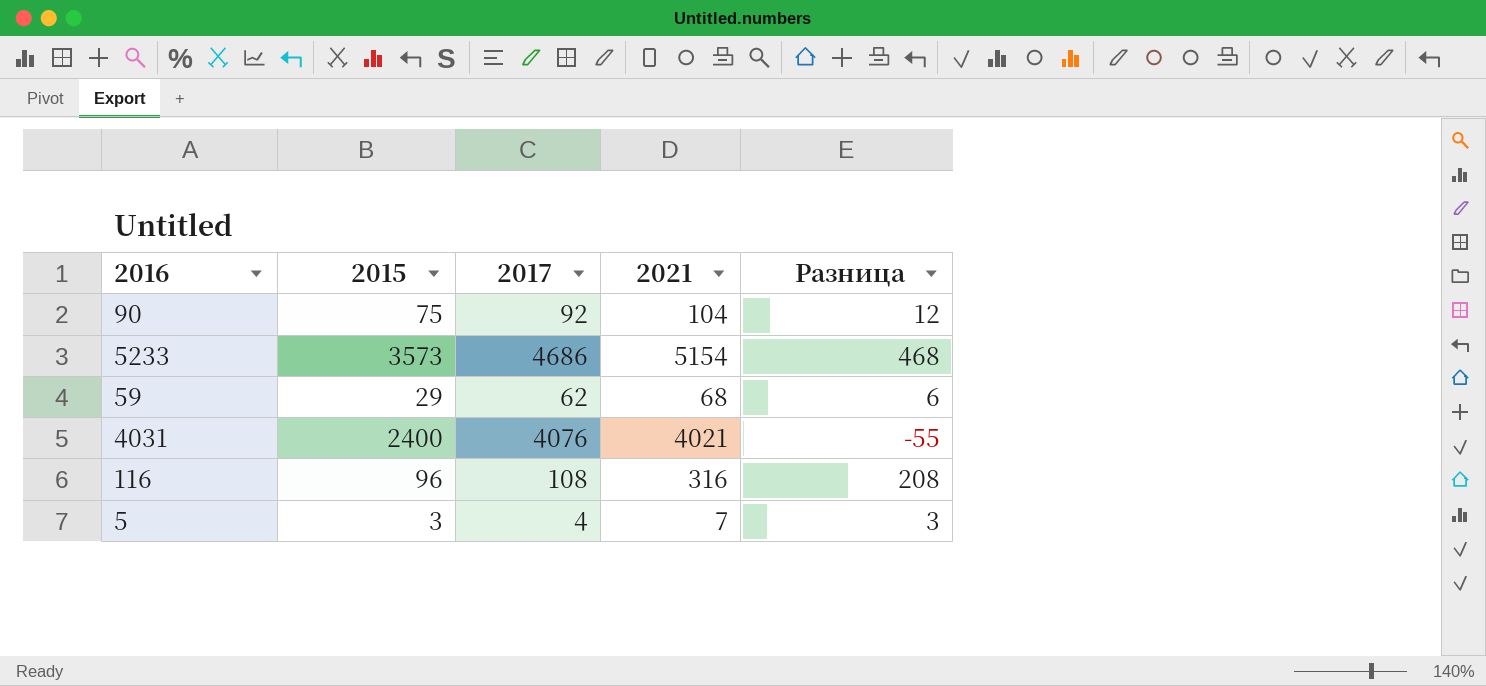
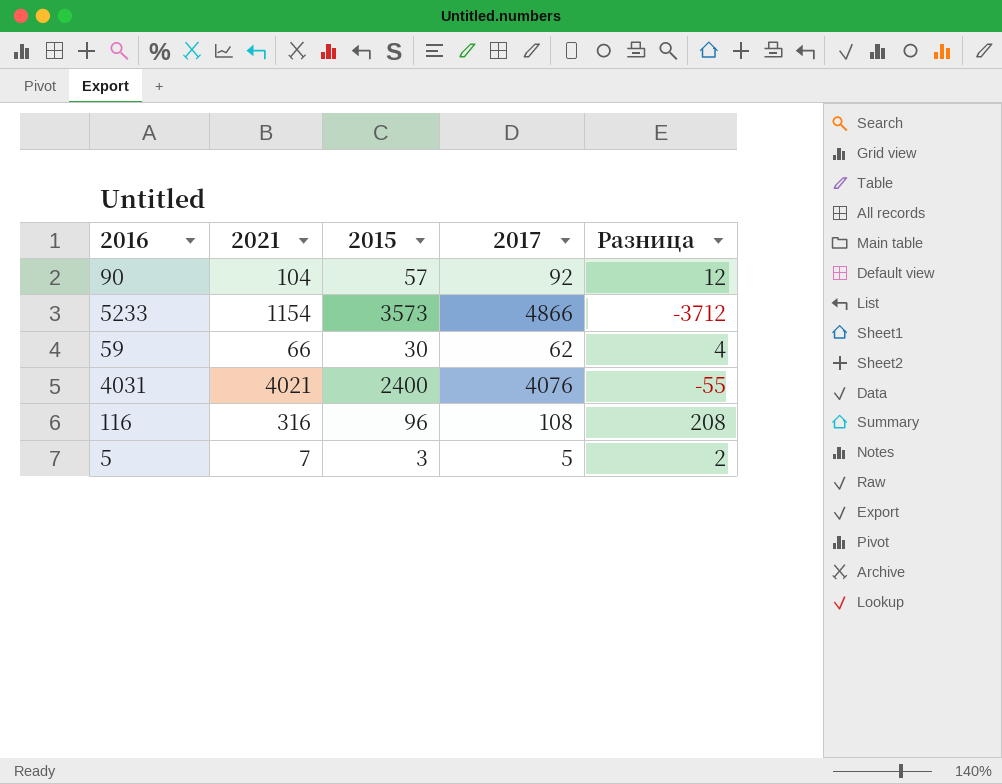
column 2021 | position: 4 -> 2
90 | 2015: 75 -> 57
5233 | 2021: 5154 -> 1154
5233 | 2017: 4686 -> 4866
5233 | Разница: 468 -> -3712
59 | 2021: 68 -> 66
59 | 2015: 29 -> 30
59 | Разница: 6 -> 4
5 | 2017: 4 -> 5
5 | Разница: 3 -> 2

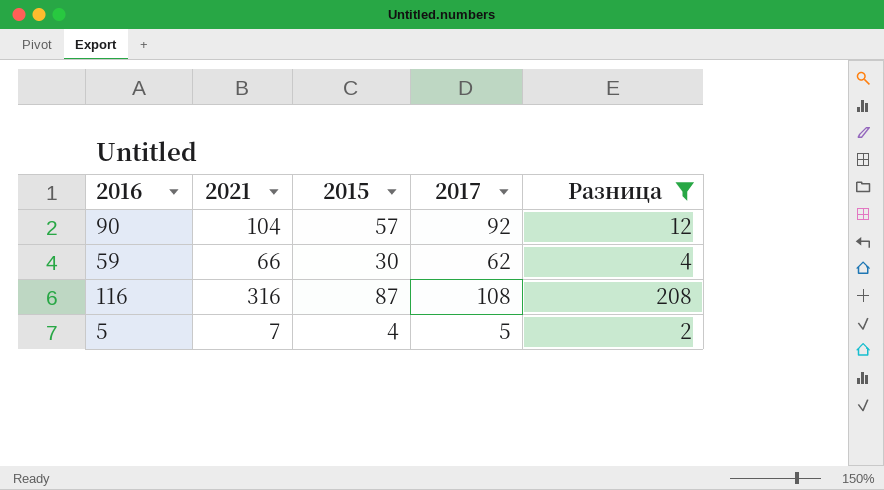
filter: none -> Разница >= 2
116 | 2015: 96 -> 87
5 | 2015: 3 -> 4

